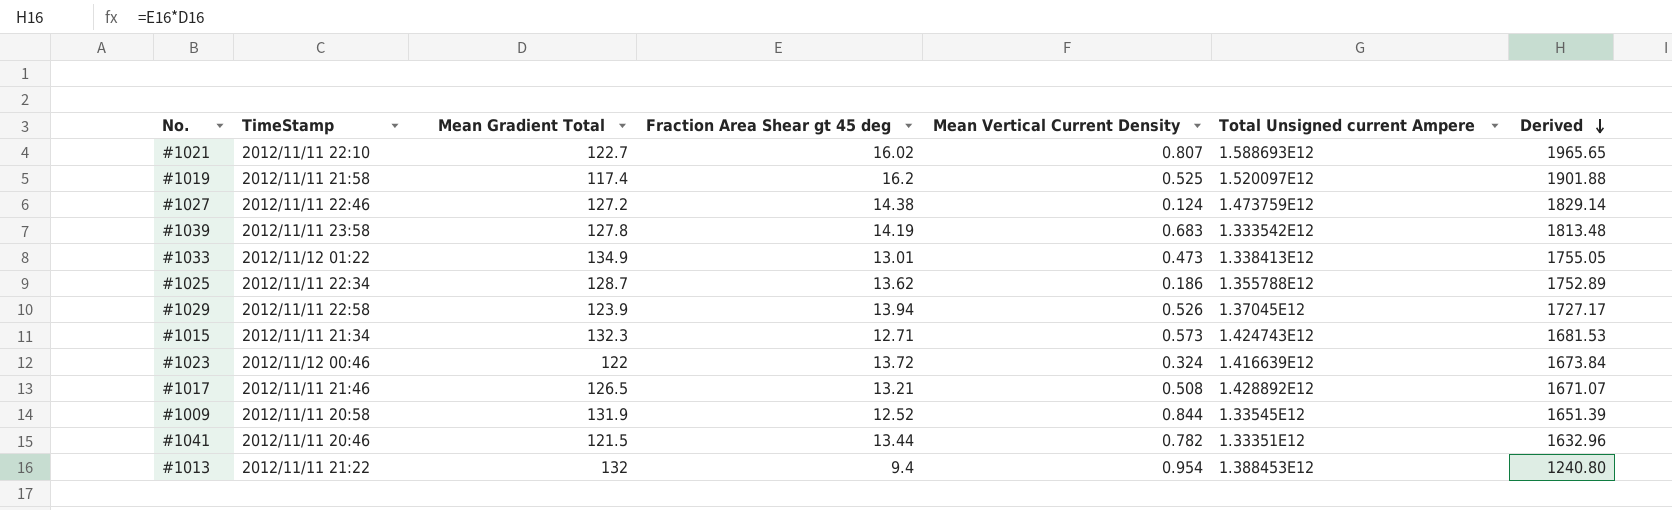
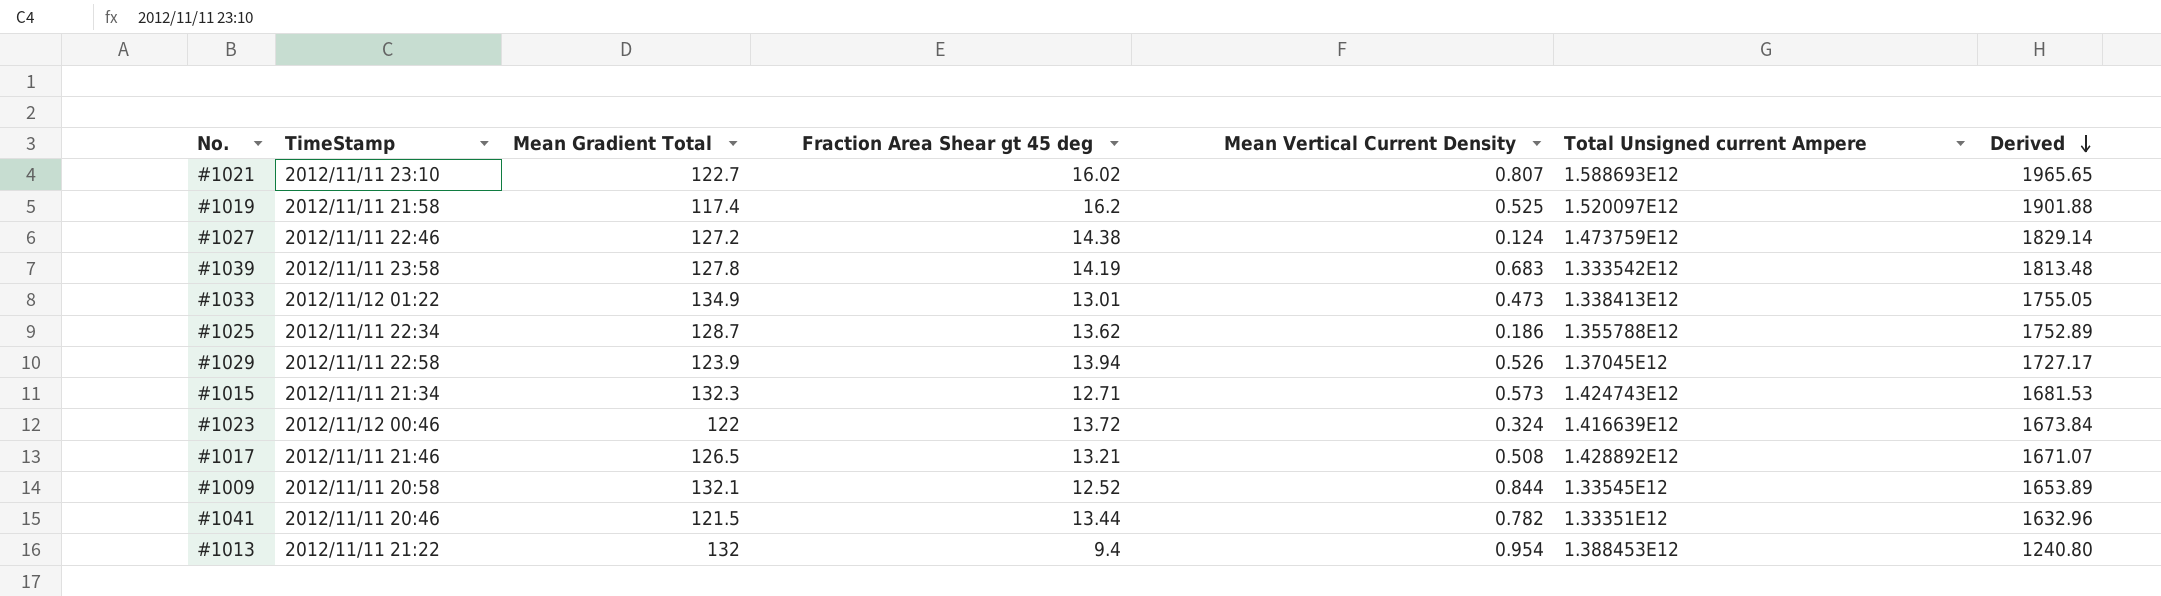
#1021 | TimeStamp: 2012/11/11 22:10 -> 2012/11/11 23:10
#1009 | Mean Gradient Total: 131.9 -> 132.1
#1009 | Derived: 1651.39 -> 1653.89

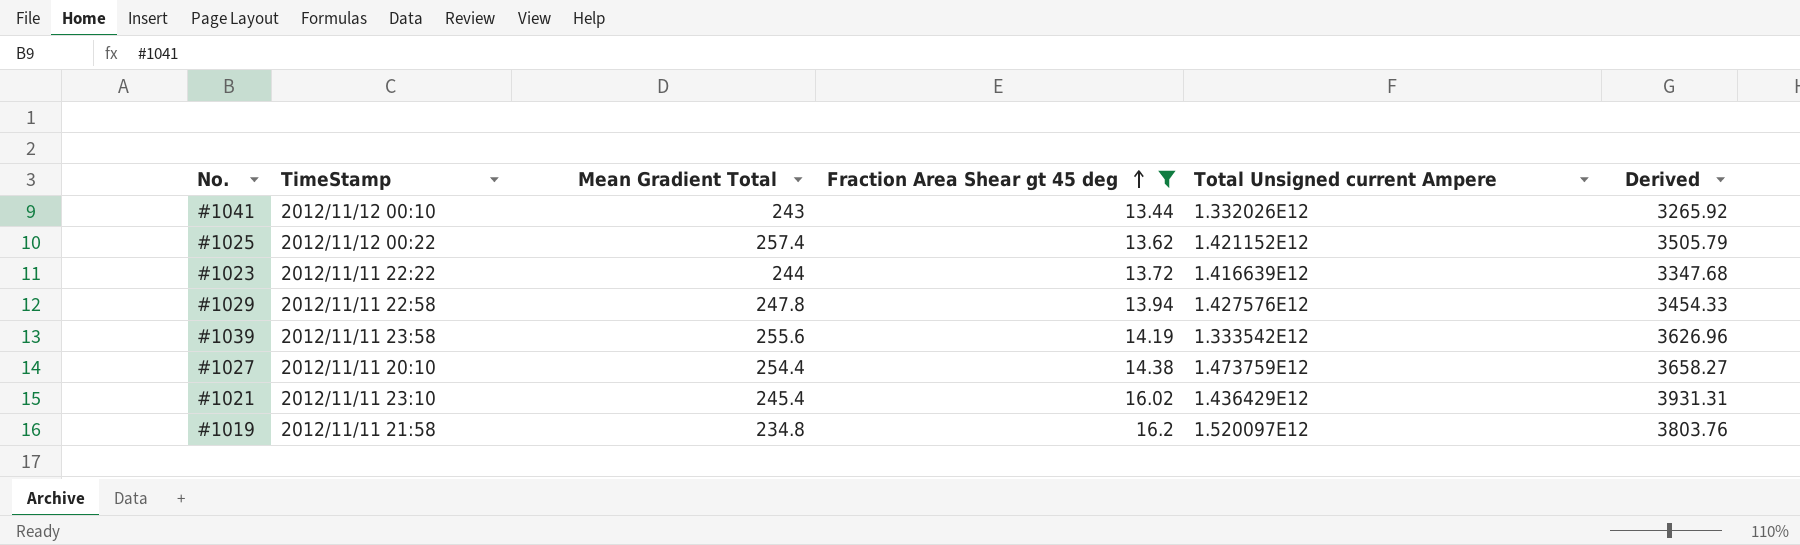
filter: none -> Fraction Area Shear gt 45 deg >= 13.44
row order: Derived descending -> Fraction Area Shear gt 45 deg ascending
column Mean Vertical Current Density | position: 5 -> none
#1041 | TimeStamp: 2012/11/11 20:46 -> 2012/11/12 00:10
#1041 | Mean Gradient Total: 121.5 -> 243
#1041 | Total Unsigned current Ampere: 1.33351E12 -> 1.332026E12
#1041 | Derived: 1632.96 -> 3265.92
#1025 | TimeStamp: 2012/11/11 22:34 -> 2012/11/12 00:22
#1025 | Mean Gradient Total: 128.7 -> 257.4
#1025 | Total Unsigned current Ampere: 1.355788E12 -> 1.421152E12
#1025 | Derived: 1752.89 -> 3505.79
#1023 | TimeStamp: 2012/11/12 00:46 -> 2012/11/11 22:22
#1023 | Mean Gradient Total: 122 -> 244
#1023 | Derived: 1673.84 -> 3347.68
#1029 | Mean Gradient Total: 123.9 -> 247.8
#1029 | Total Unsigned current Ampere: 1.37045E12 -> 1.427576E12
#1029 | Derived: 1727.17 -> 3454.33
#1039 | Mean Gradient Total: 127.8 -> 255.6
#1039 | Derived: 1813.48 -> 3626.96
#1027 | TimeStamp: 2012/11/11 22:46 -> 2012/11/11 20:10
#1027 | Mean Gradient Total: 127.2 -> 254.4
#1027 | Derived: 1829.14 -> 3658.27
#1021 | Mean Gradient Total: 122.7 -> 245.4
#1021 | Total Unsigned current Ampere: 1.588693E12 -> 1.436429E12
#1021 | Derived: 1965.65 -> 3931.31
#1019 | Mean Gradient Total: 117.4 -> 234.8
#1019 | Derived: 1901.88 -> 3803.76

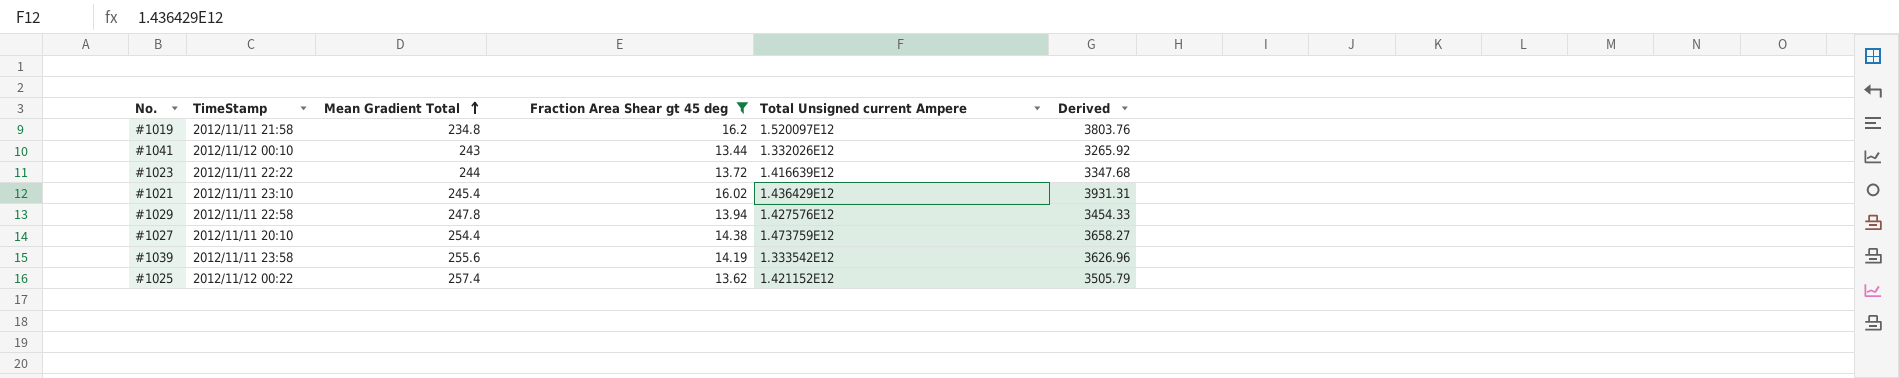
row order: Fraction Area Shear gt 45 deg ascending -> Mean Gradient Total ascending

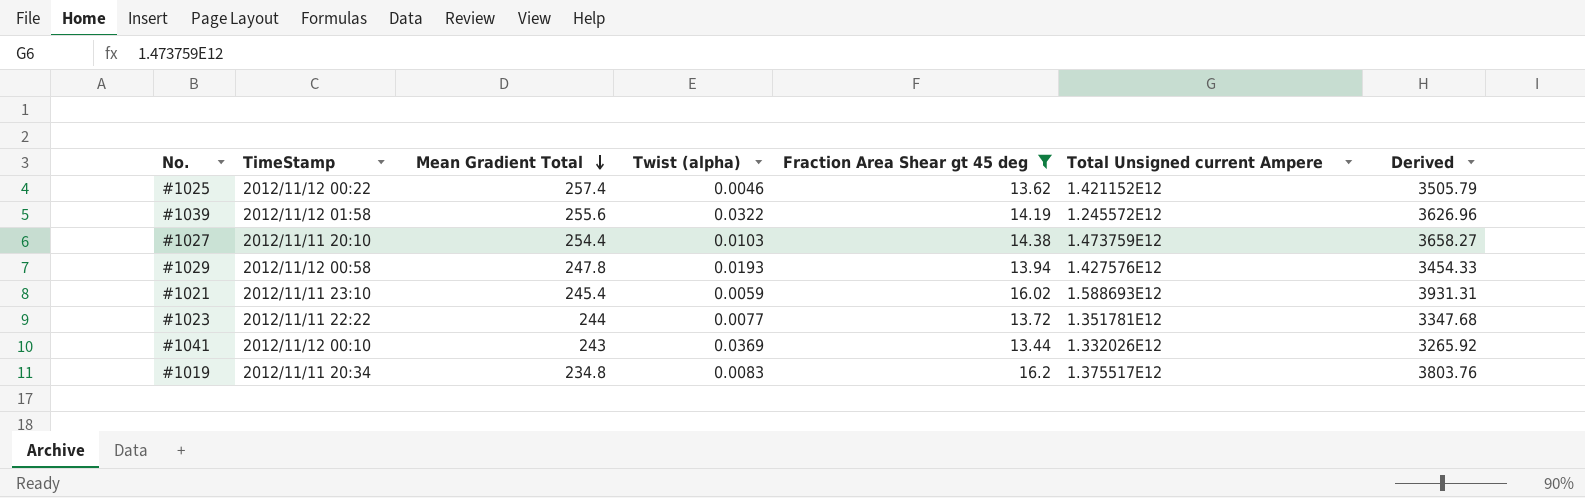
row order: Mean Gradient Total ascending -> Mean Gradient Total descending
column Twist (alpha) | position: none -> 4
#1039 | TimeStamp: 2012/11/11 23:58 -> 2012/11/12 01:58
#1039 | Total Unsigned current Ampere: 1.333542E12 -> 1.245572E12
#1029 | TimeStamp: 2012/11/11 22:58 -> 2012/11/12 00:58
#1021 | Total Unsigned current Ampere: 1.436429E12 -> 1.588693E12
#1023 | Total Unsigned current Ampere: 1.416639E12 -> 1.351781E12
#1019 | TimeStamp: 2012/11/11 21:58 -> 2012/11/11 20:34
#1019 | Total Unsigned current Ampere: 1.520097E12 -> 1.375517E12

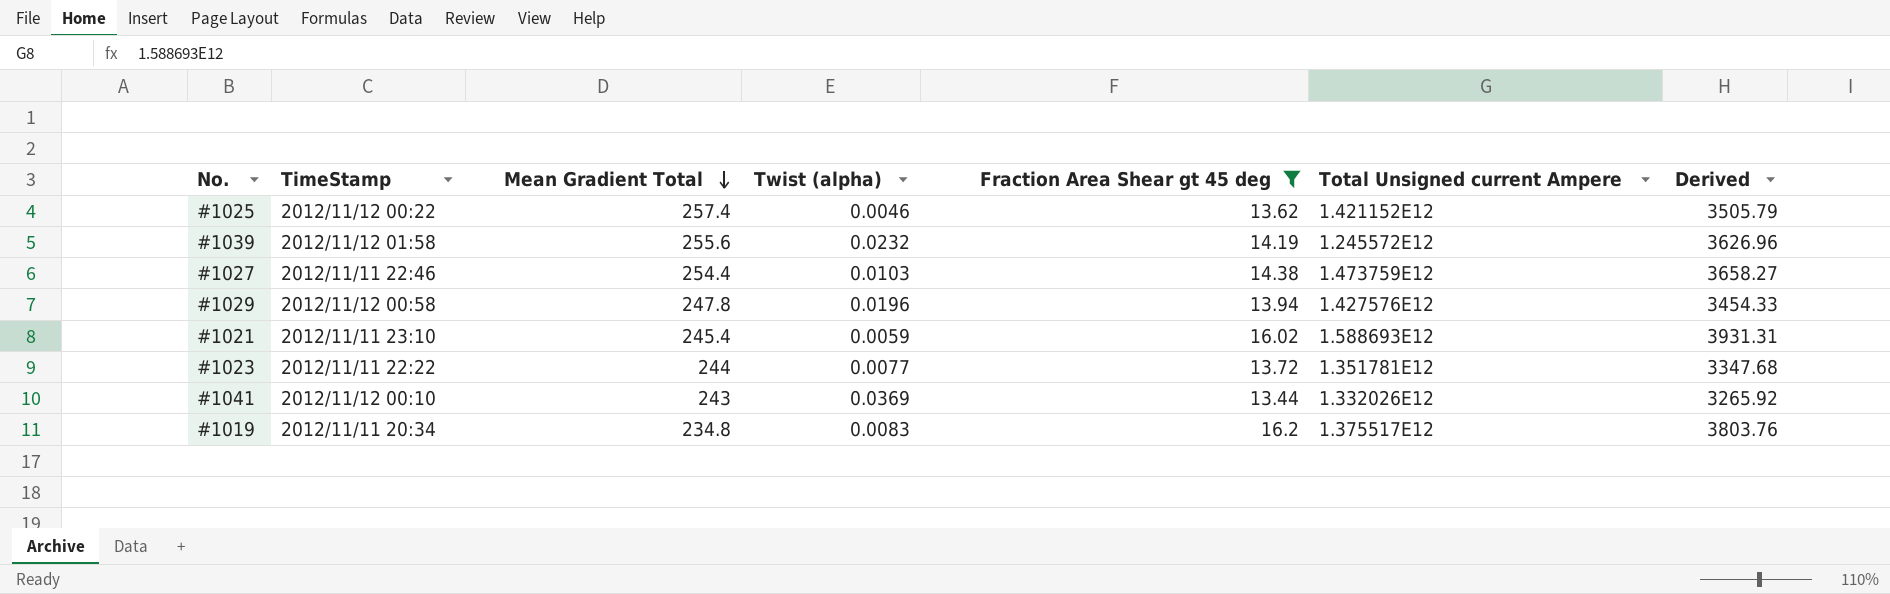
#1039 | Twist (alpha): 0.0322 -> 0.0232
#1027 | TimeStamp: 2012/11/11 20:10 -> 2012/11/11 22:46
#1029 | Twist (alpha): 0.0193 -> 0.0196

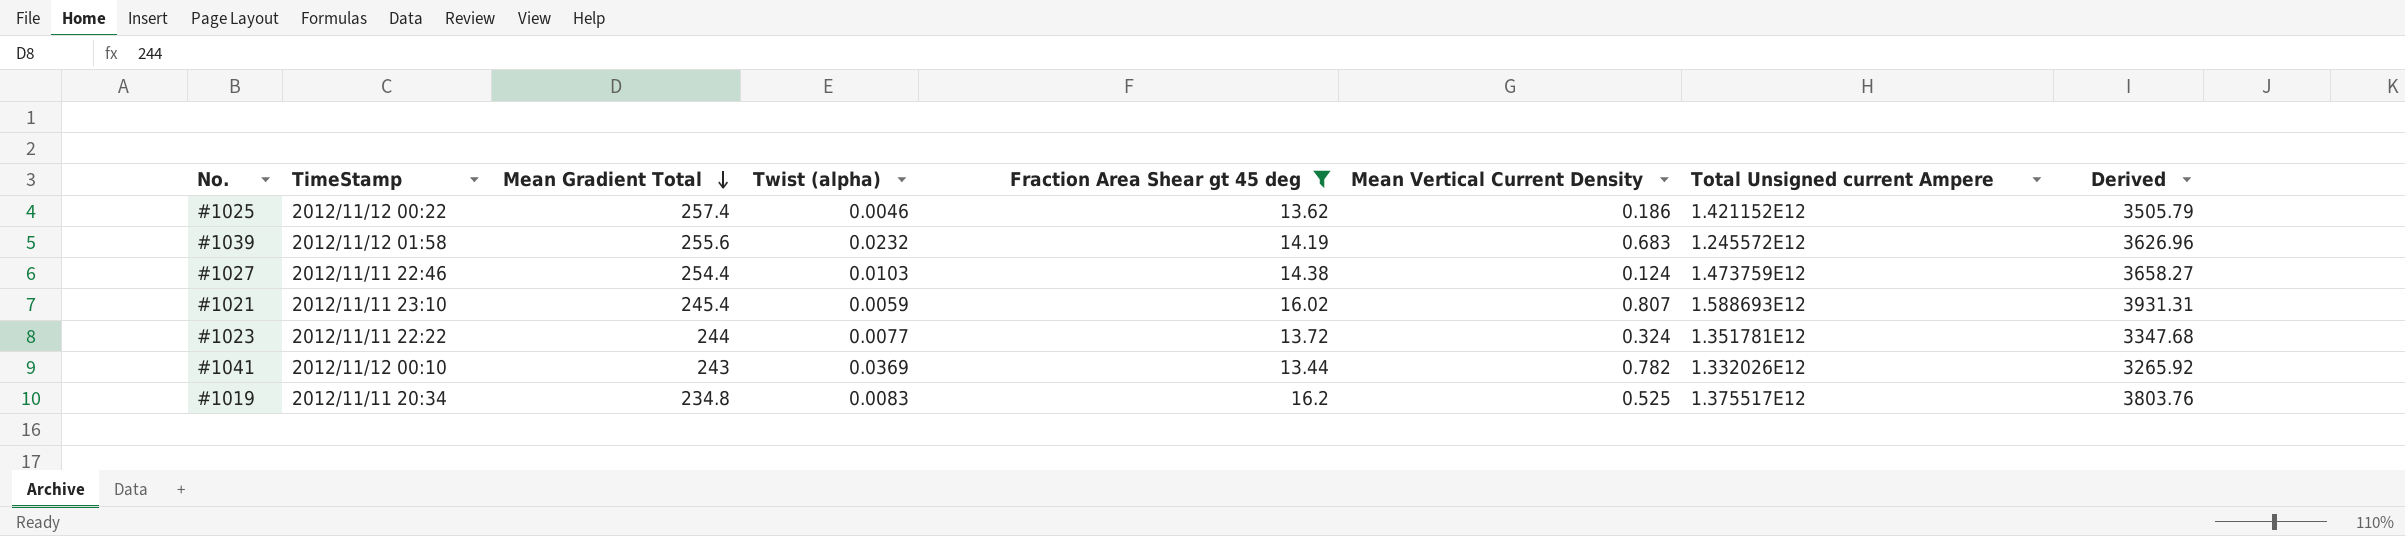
column Mean Vertical Current Density | position: none -> 6
row #1029: 2012/11/12 00:58 | 247.8 | 0.0196 | 13.94 | 1.427576E12 | 3454.33 -> none

